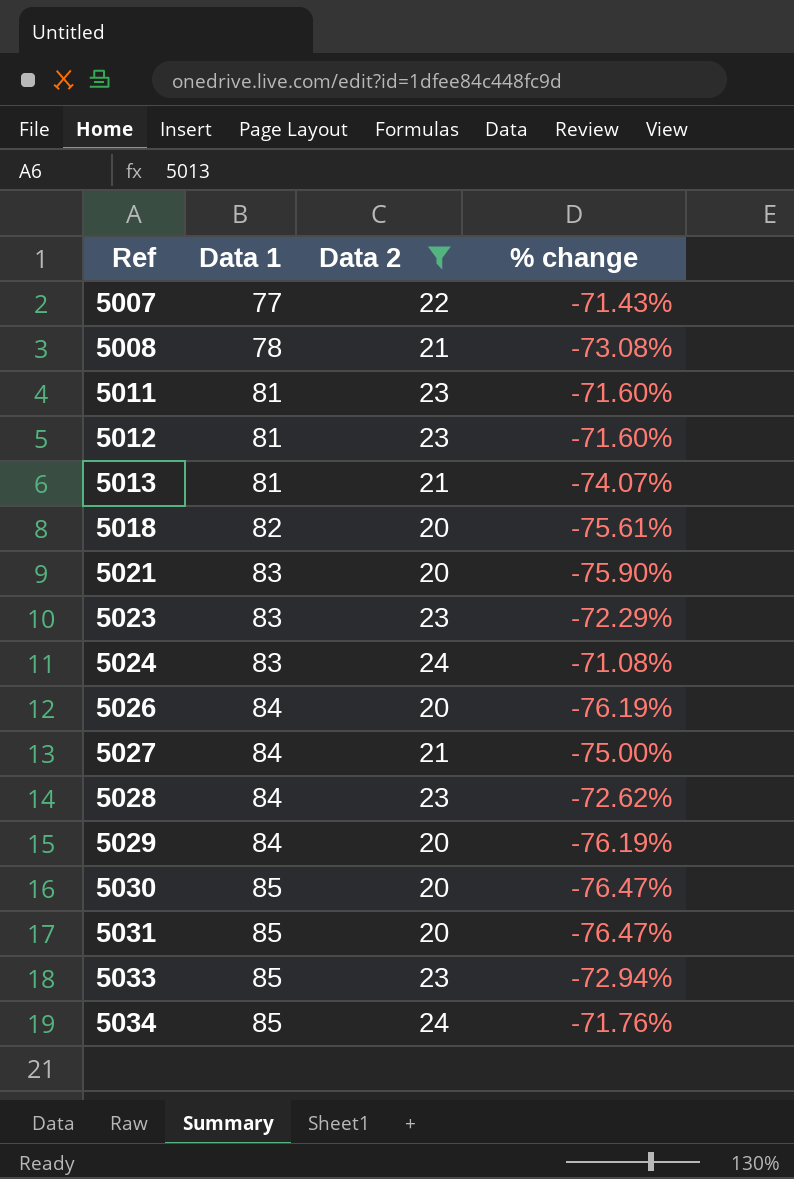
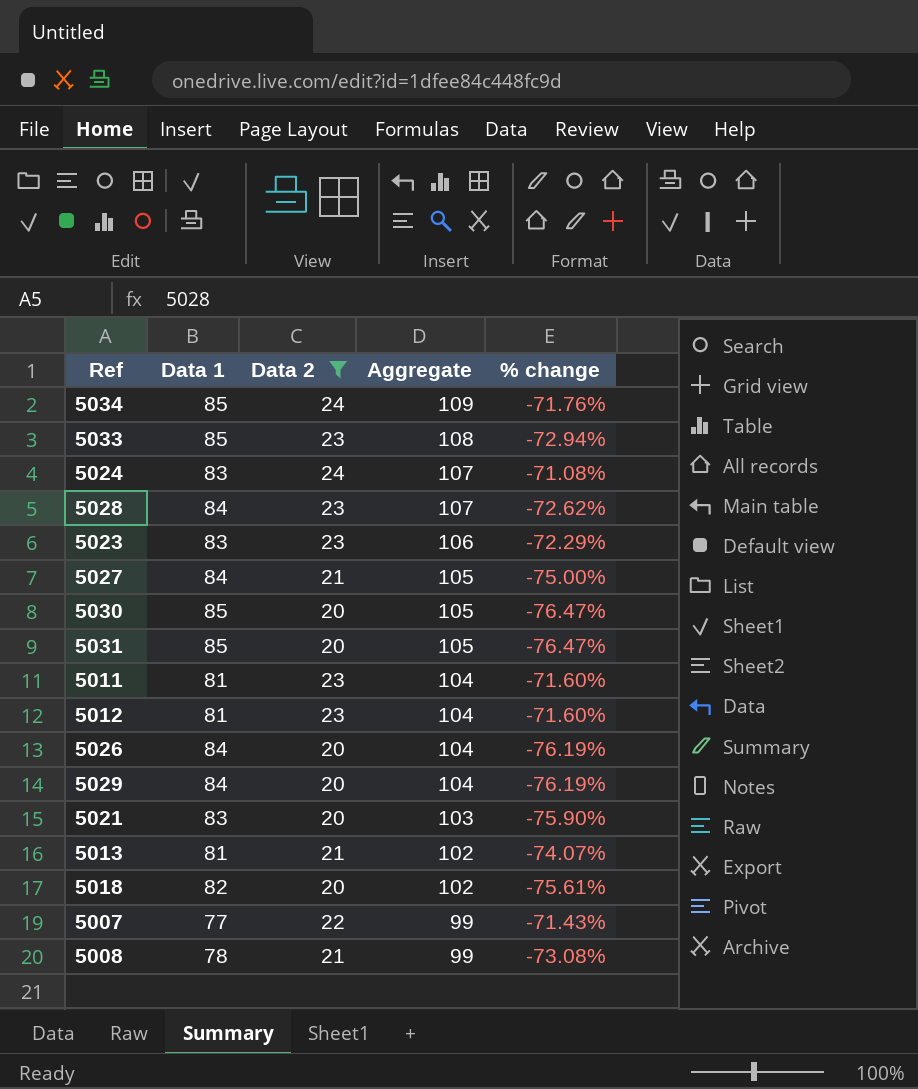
row order: Ref ascending -> Aggregate descending
column Aggregate | formula: none -> [Data 1] + [Data 2]

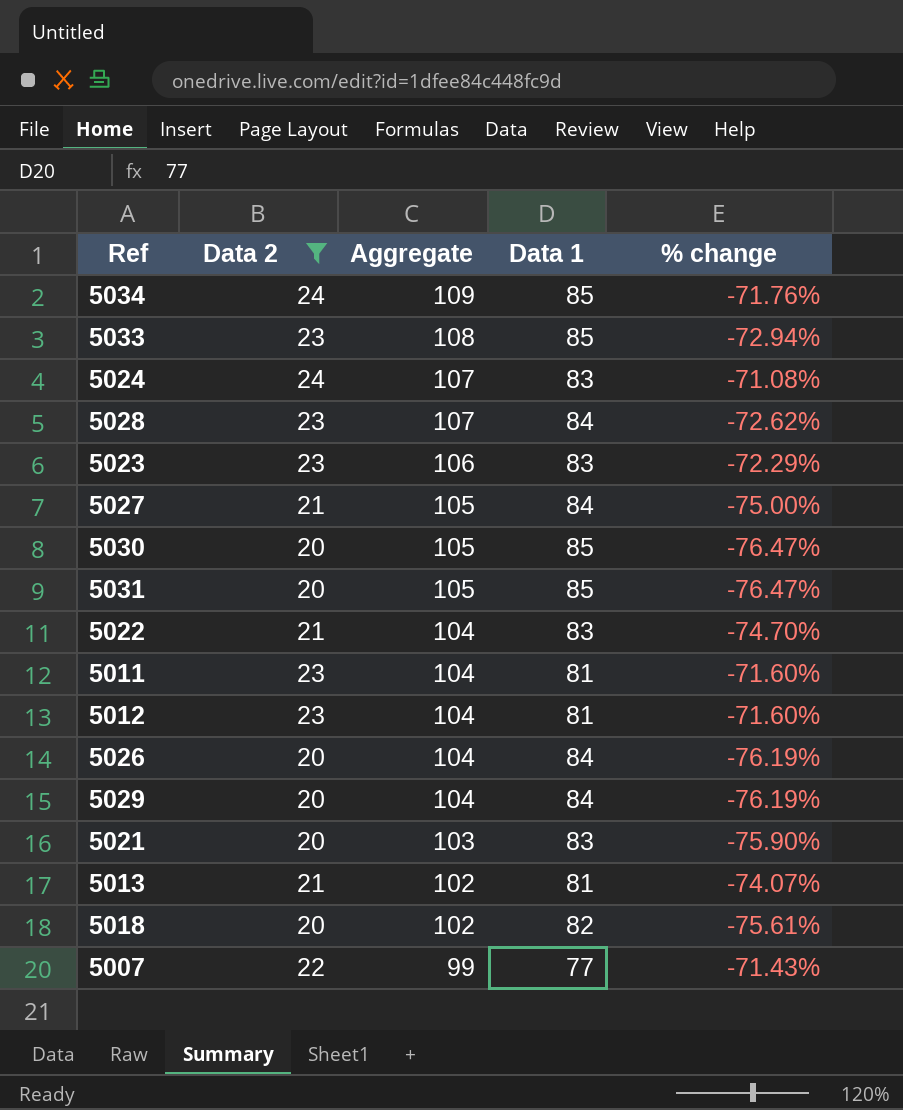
column Data 1 | position: 2 -> 4
row 5008: 78 | 21 | 99 | -73.08% -> none
row 5022: none -> 21 | 104 | 83 | -74.70%

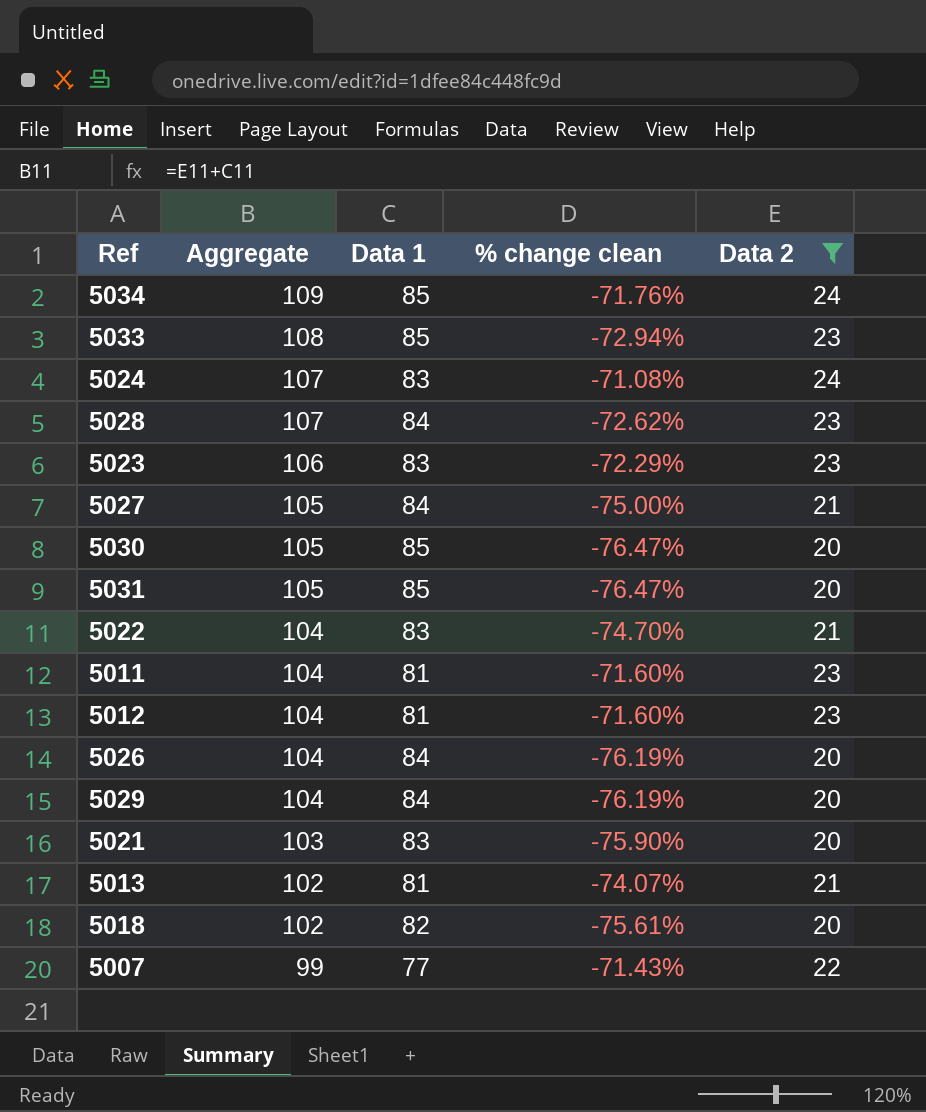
column name: % change -> % change clean
column Data 2 | position: 2 -> 5

